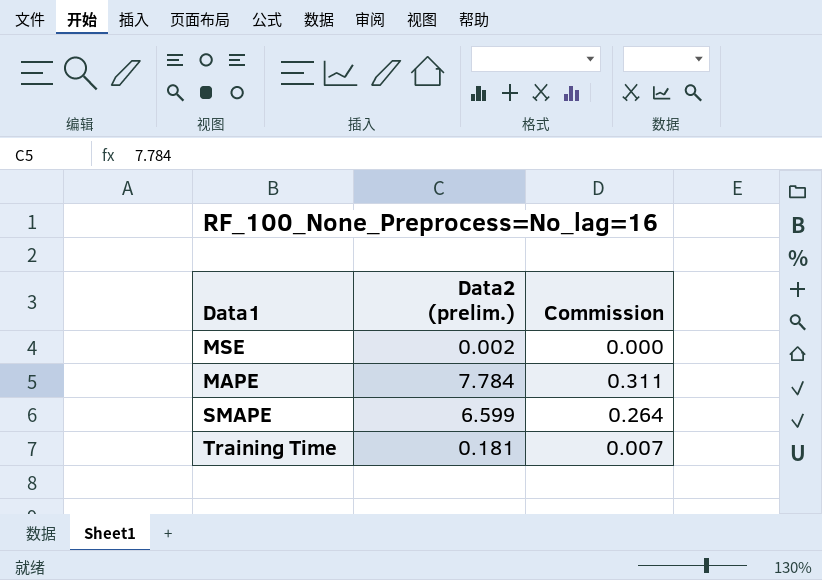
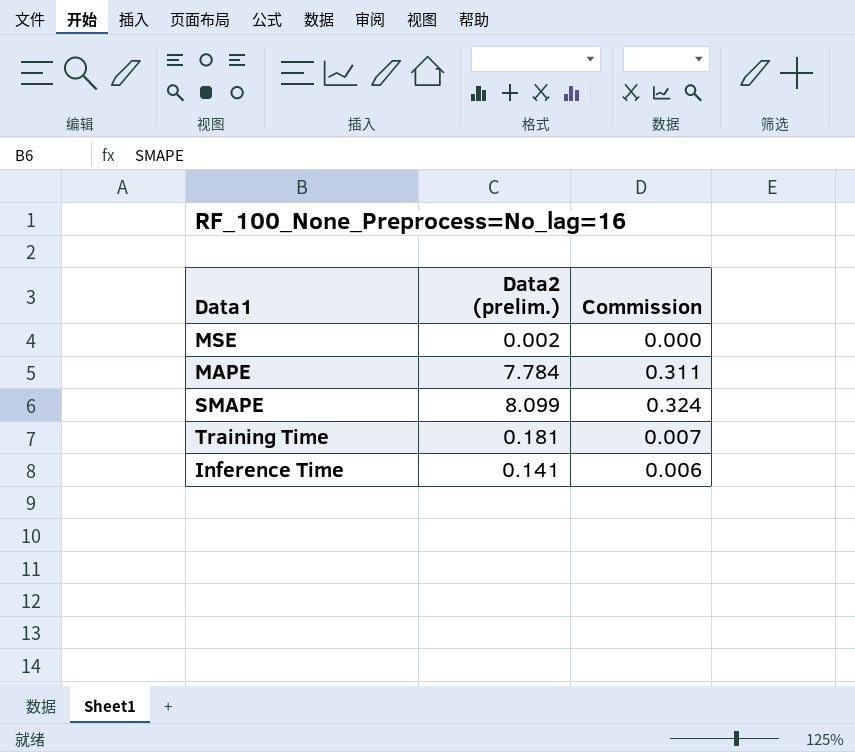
SMAPE | Data2 (prelim.): 6.599 -> 8.099
SMAPE | Commission: 0.264 -> 0.324
row Inference Time: none -> 0.141 | 0.006

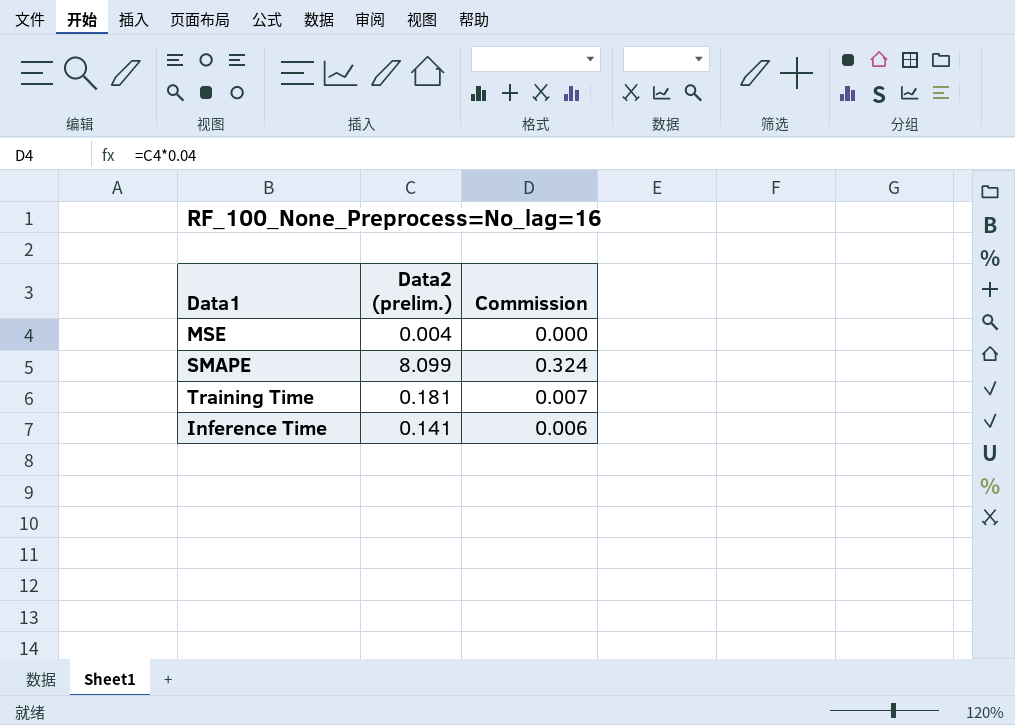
row MAPE: 7.784 | 0.311 -> none
MSE | Data2 (prelim.): 0.002 -> 0.004

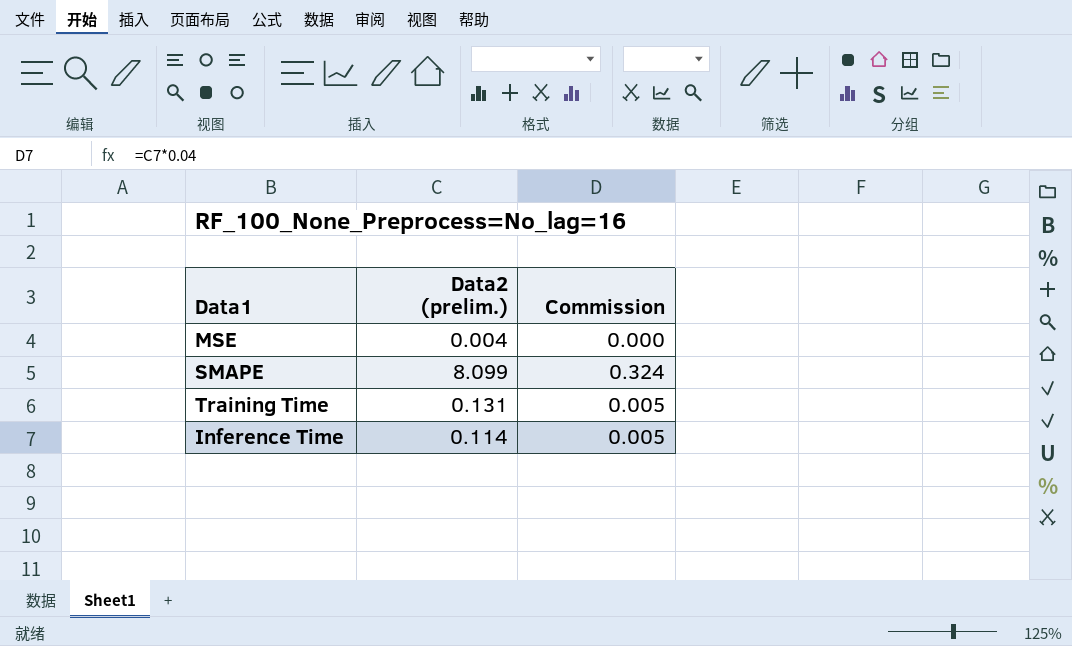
Training Time | Data2 (prelim.): 0.181 -> 0.131
Training Time | Commission: 0.007 -> 0.005
Inference Time | Data2 (prelim.): 0.141 -> 0.114
Inference Time | Commission: 0.006 -> 0.005

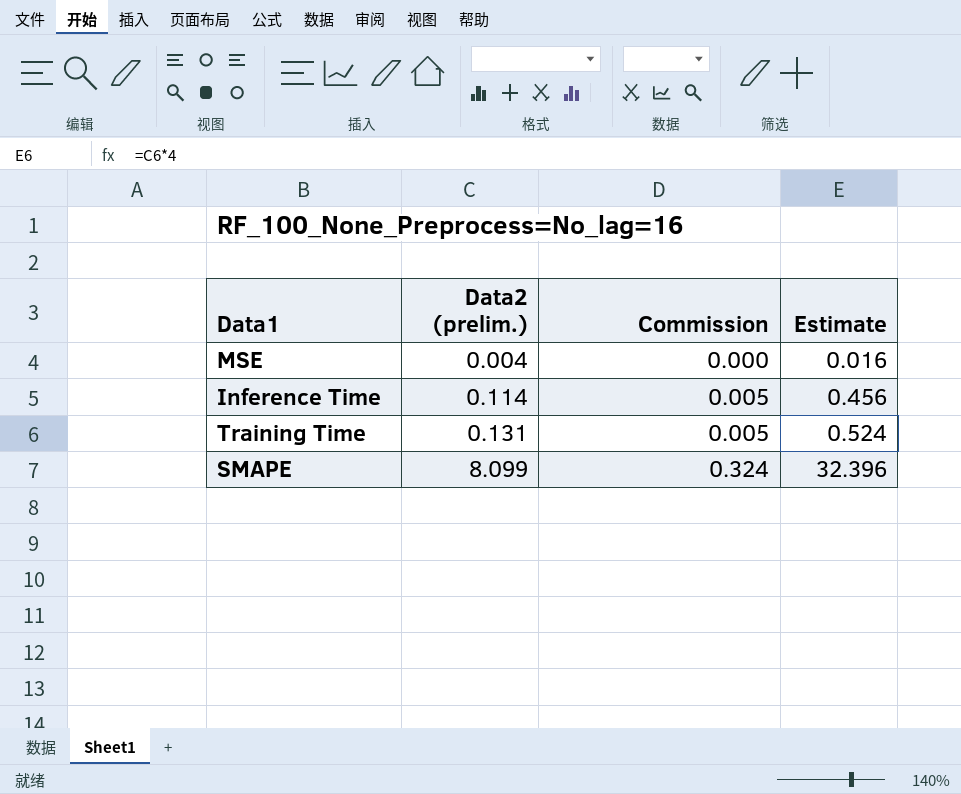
row order: none -> Data2 (prelim.) ascending
column Estimate | formula: none -> [Data2 (prelim.)] * 4

